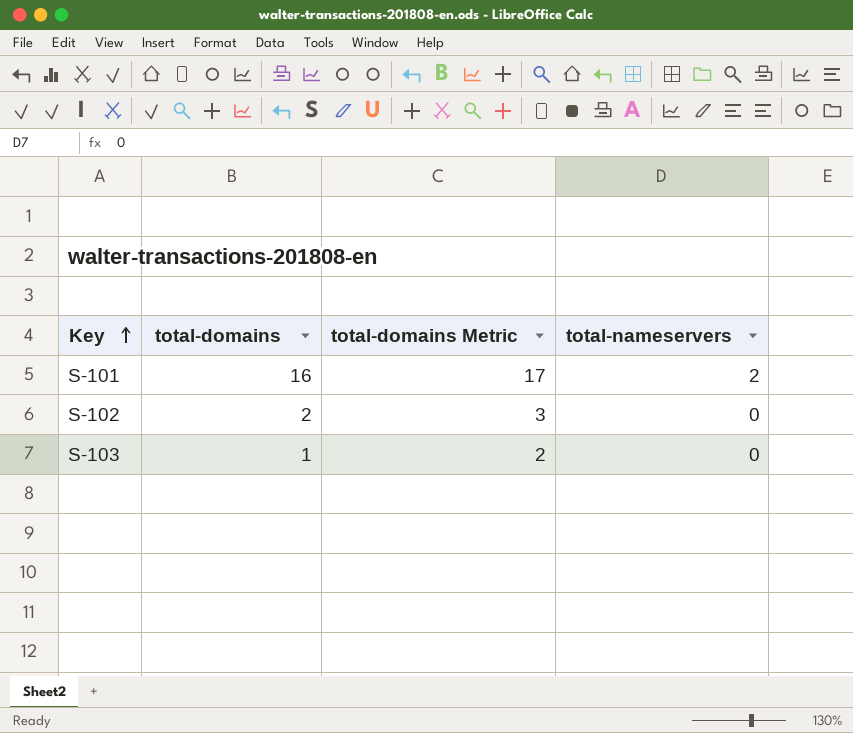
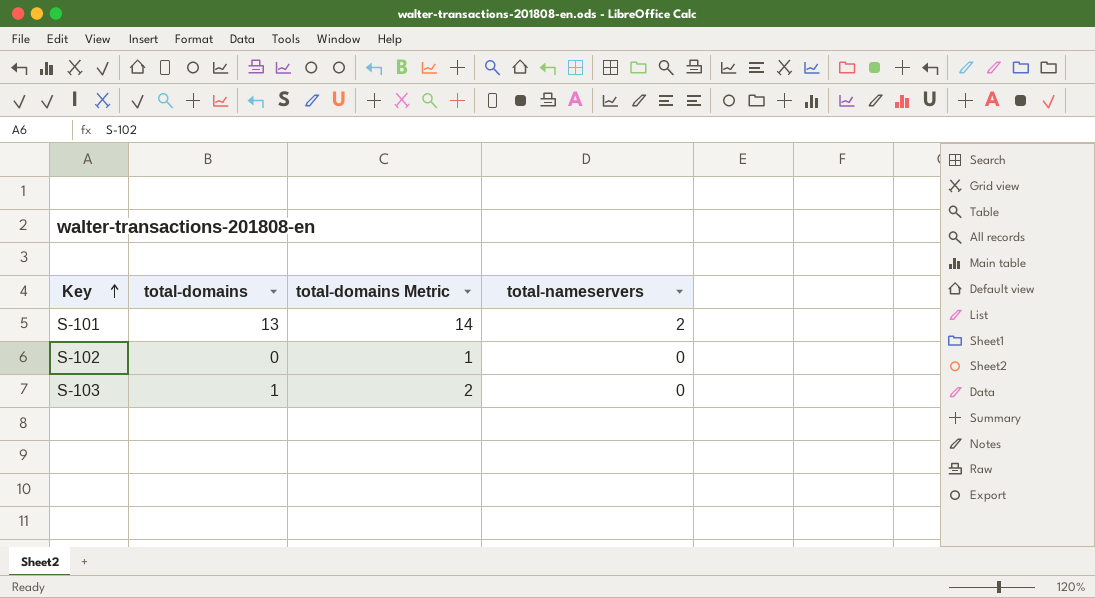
S-101 | total-domains: 16 -> 13
S-101 | total-domains Metric: 17 -> 14
S-102 | total-domains: 2 -> 0
S-102 | total-domains Metric: 3 -> 1

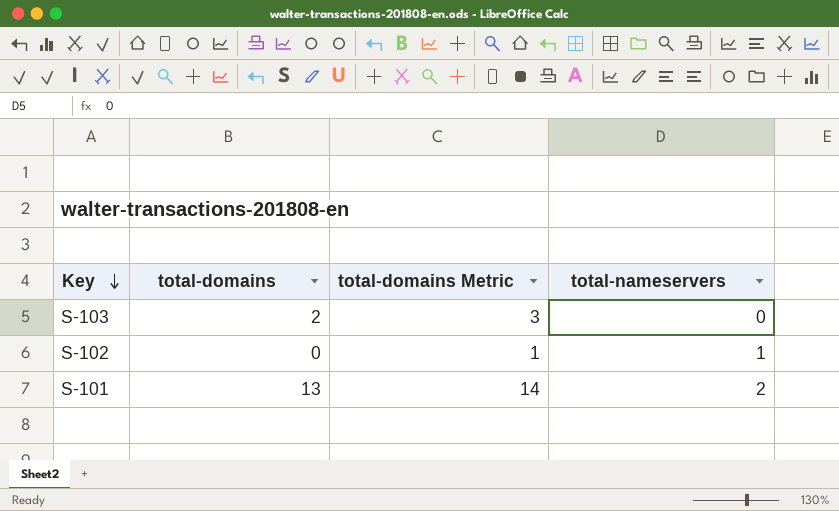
row order: Key ascending -> Key descending
S-103 | total-domains: 1 -> 2
S-103 | total-domains Metric: 2 -> 3
S-102 | total-nameservers: 0 -> 1

